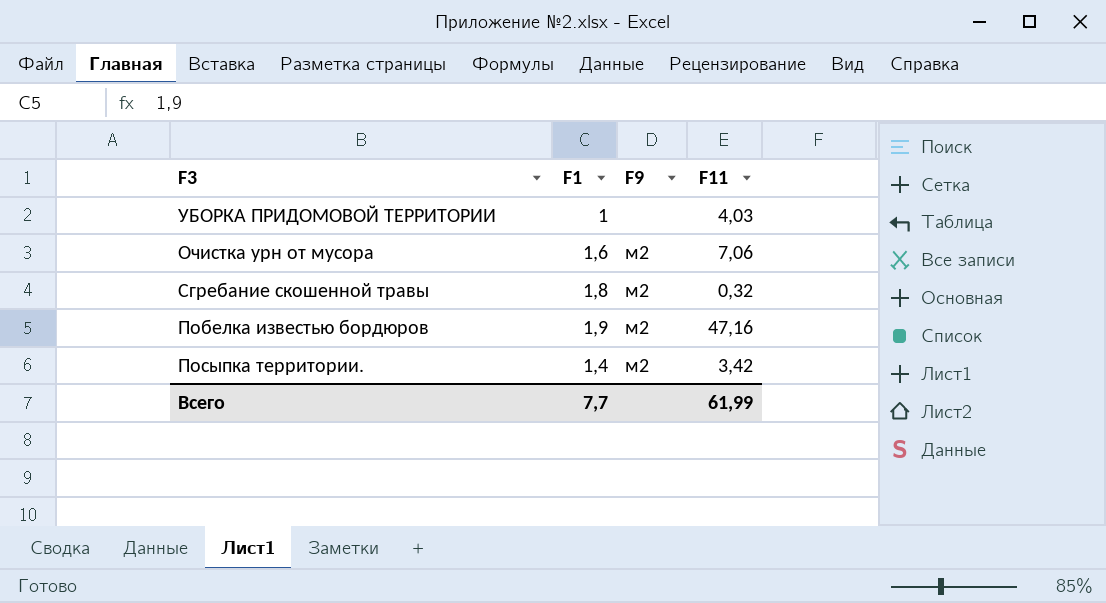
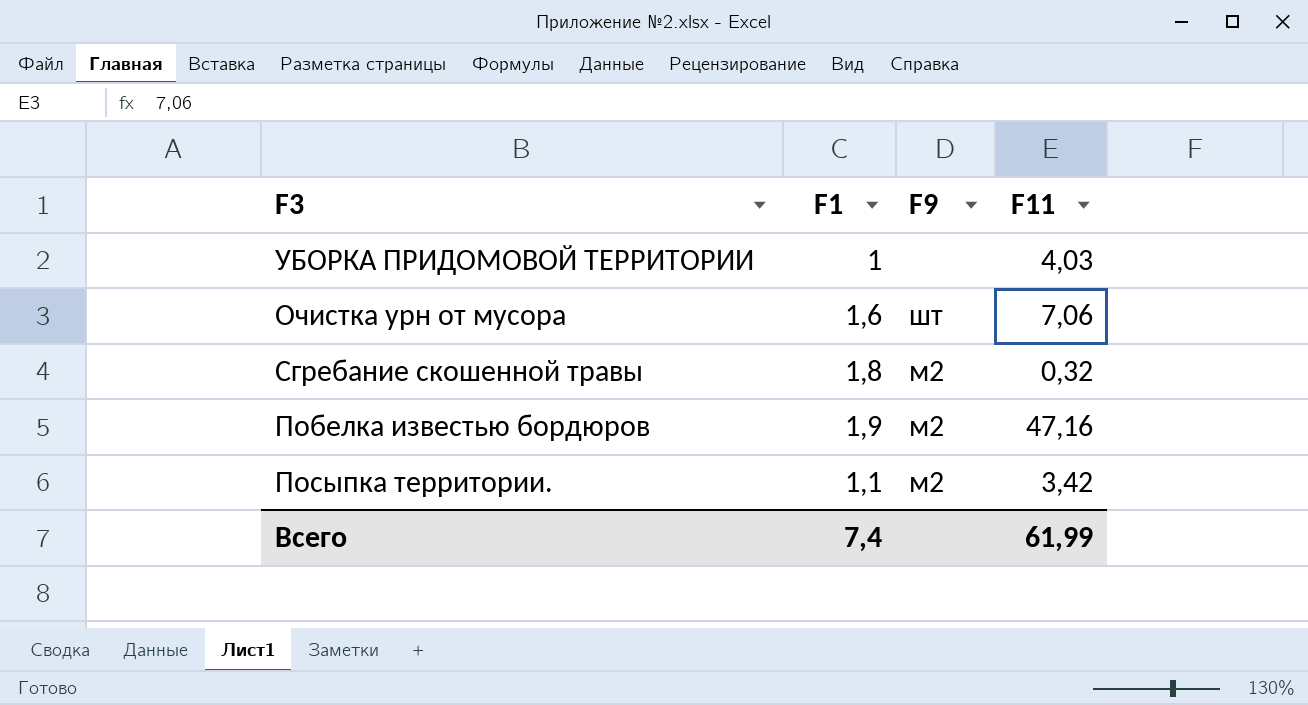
Очистка урн от мусора | F9: м2 -> шт
Посыпка территории. | F1: 1,4 -> 1,1
Всего | F1: 7,7 -> 7,4

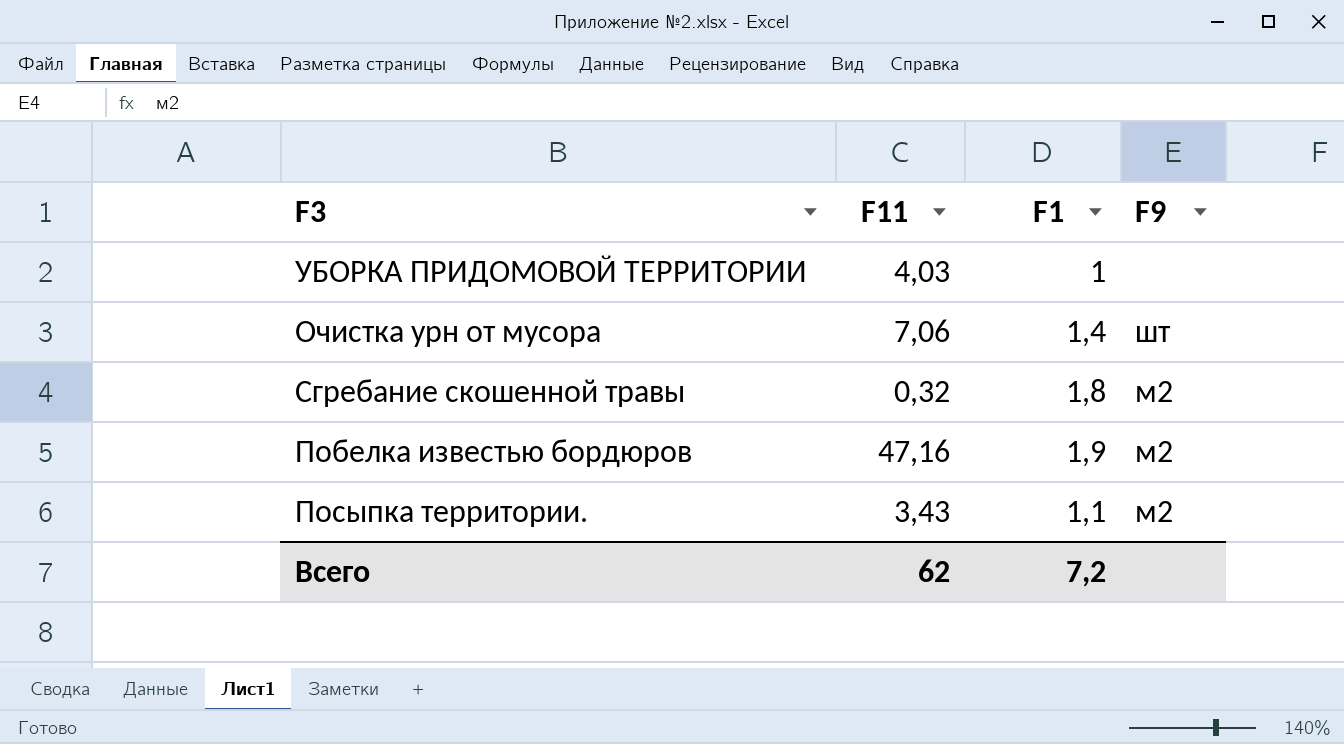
column F11 | position: 4 -> 2
Очистка урн от мусора | F1: 1,6 -> 1,4
Посыпка территории. | F11: 3,42 -> 3,43
Всего | F11: 61,99 -> 62
Всего | F1: 7,4 -> 7,2

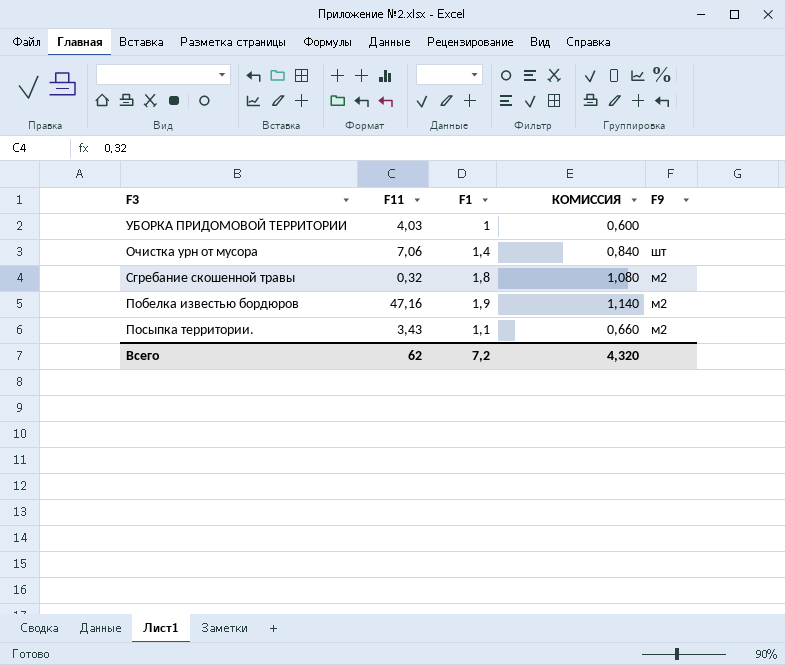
column КОМИССИЯ | formula: none -> [F1] * 0,6

